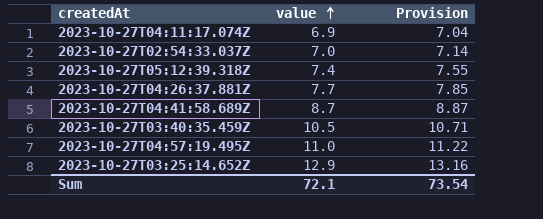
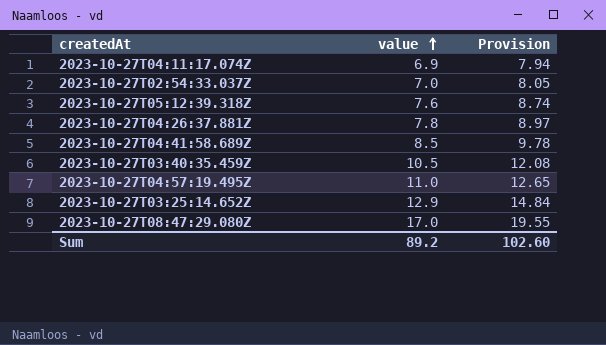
column Provision | formula: [value] * 1.02 -> [value] * 1.15
2023-10-27T05:12:39.318Z | value: 7.4 -> 7.6
2023-10-27T04:26:37.881Z | value: 7.7 -> 7.8
2023-10-27T04:41:58.689Z | value: 8.7 -> 8.5
row 2023-10-27T08:47:29.080Z: none -> 17.0 | 19.55
Sum | value: 72.1 -> 89.2
Sum | Provision: 73.54 -> 102.60

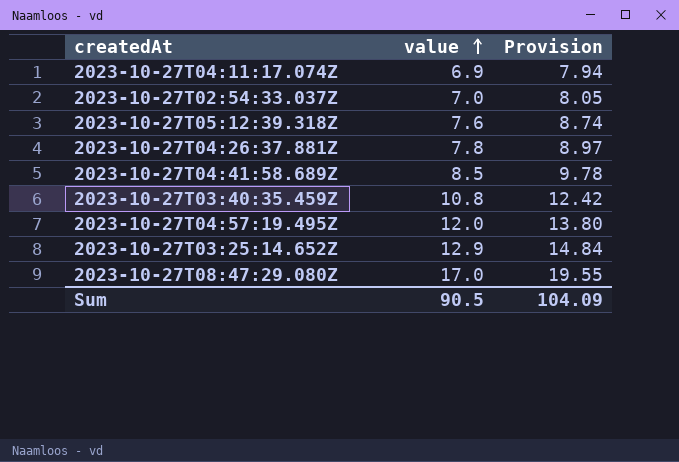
2023-10-27T03:40:35.459Z | value: 10.5 -> 10.8
2023-10-27T03:40:35.459Z | Provision: 12.08 -> 12.42
2023-10-27T04:57:19.495Z | value: 11.0 -> 12.0
2023-10-27T04:57:19.495Z | Provision: 12.65 -> 13.80
Sum | value: 89.2 -> 90.5
Sum | Provision: 102.60 -> 104.09

